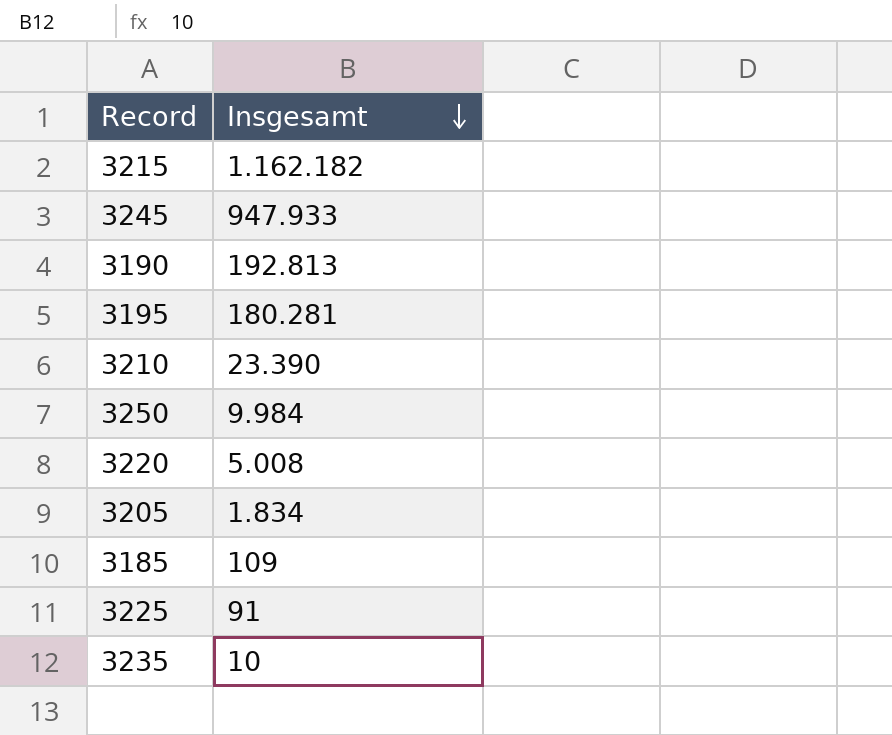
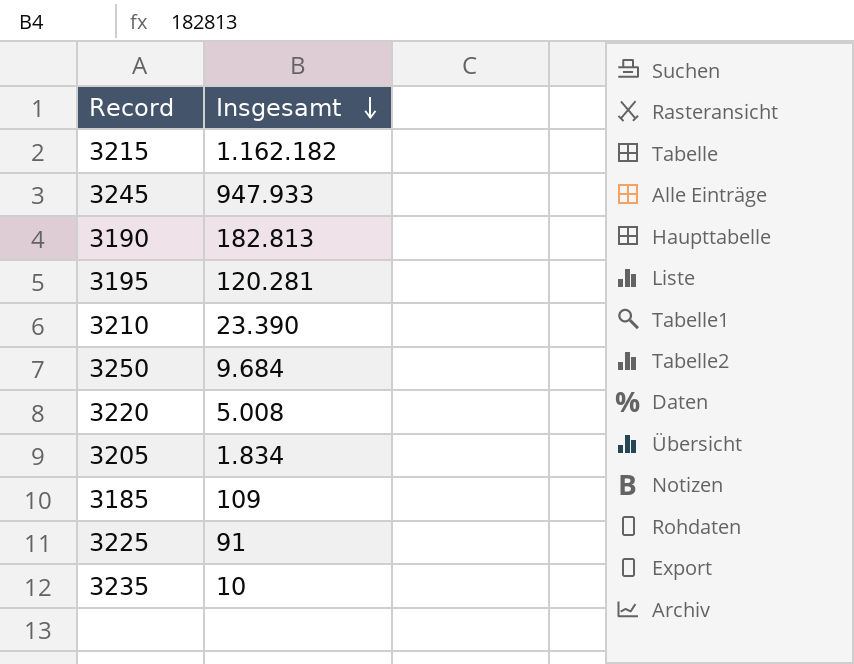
3190 | Insgesamt: 192.813 -> 182.813
3195 | Insgesamt: 180.281 -> 120.281
3250 | Insgesamt: 9.984 -> 9.684

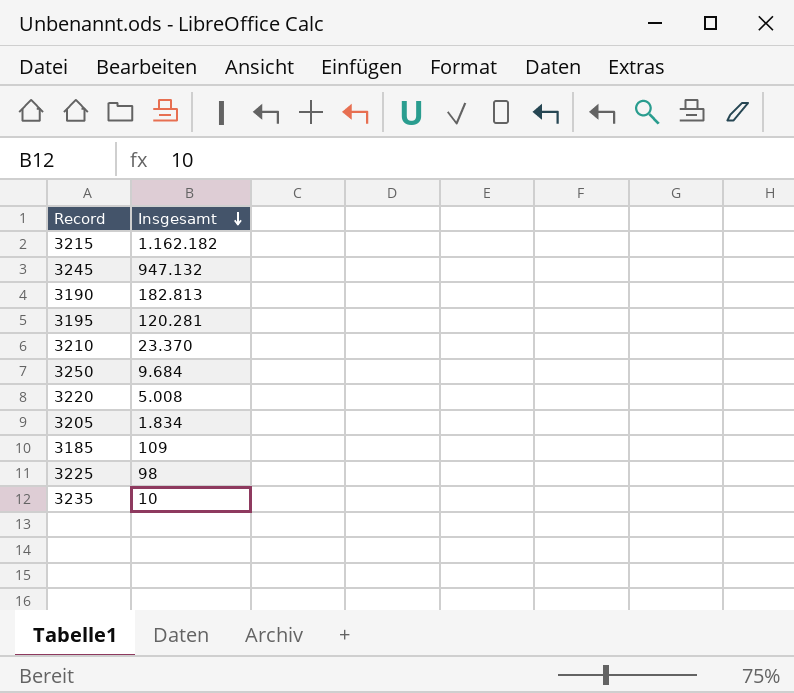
3245 | Insgesamt: 947.933 -> 947.132
3210 | Insgesamt: 23.390 -> 23.370
3225 | Insgesamt: 91 -> 98

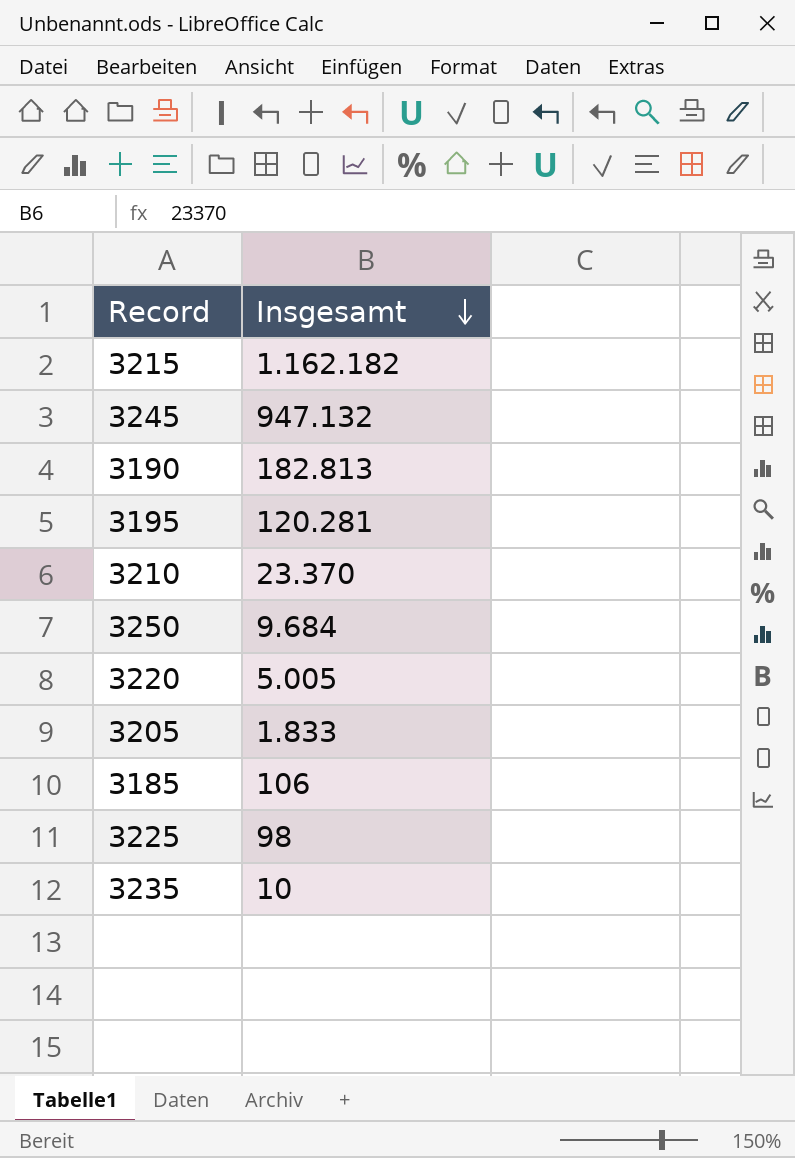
3220 | Insgesamt: 5.008 -> 5.005
3205 | Insgesamt: 1.834 -> 1.833
3185 | Insgesamt: 109 -> 106

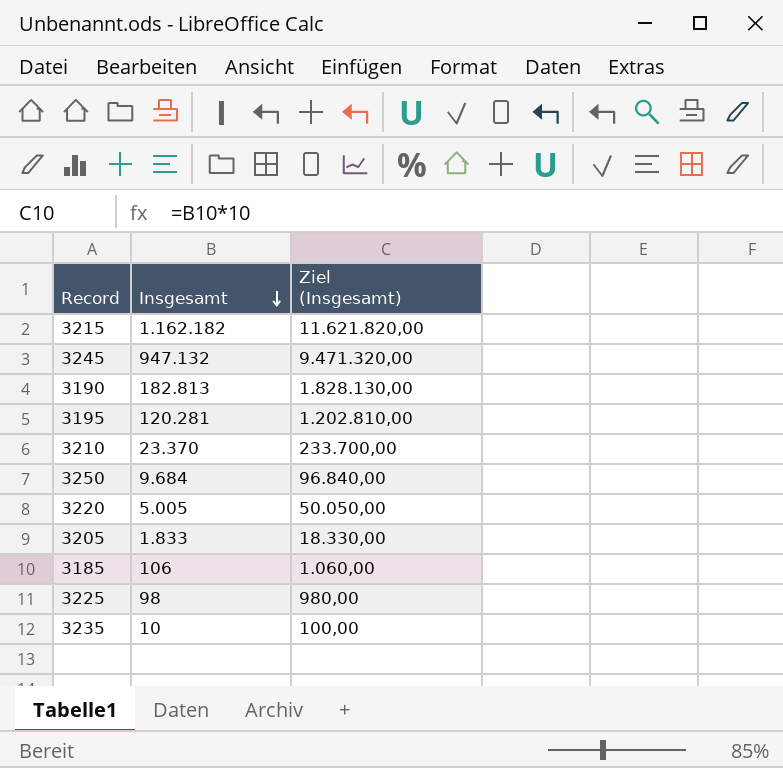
column Ziel (Insgesamt) | formula: none -> [Insgesamt] * 10

